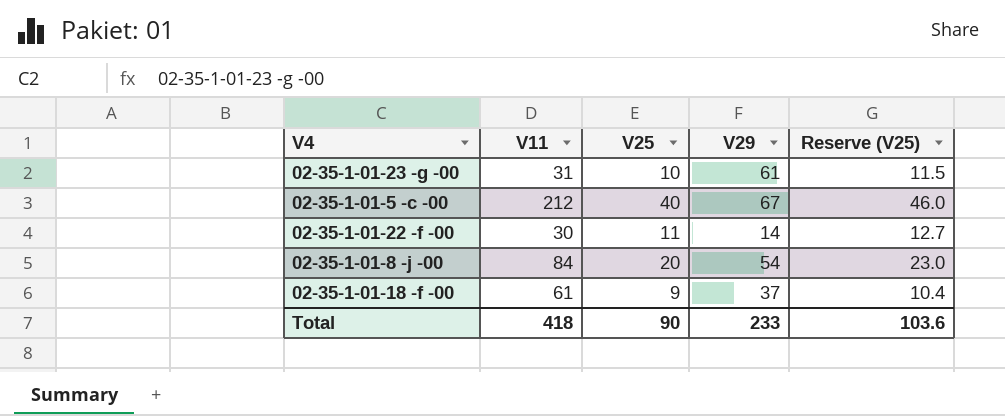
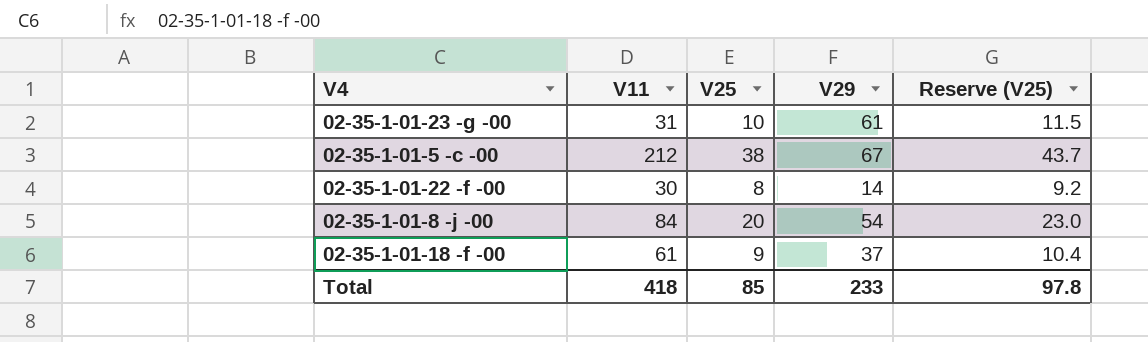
02-35-1-01-5 -c -00 | V25: 40 -> 38
02-35-1-01-5 -c -00 | Reserve (V25): 46.0 -> 43.7
02-35-1-01-22 -f -00 | V25: 11 -> 8
02-35-1-01-22 -f -00 | Reserve (V25): 12.7 -> 9.2
Total | V25: 90 -> 85
Total | Reserve (V25): 103.6 -> 97.8

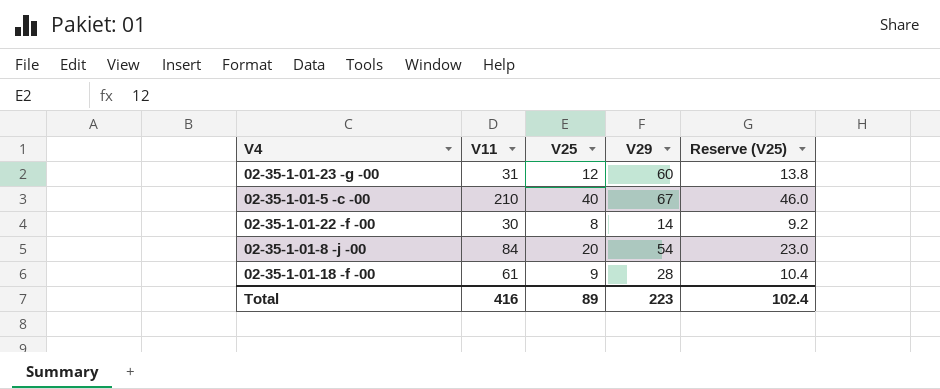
02-35-1-01-23 -g -00 | V25: 10 -> 12
02-35-1-01-23 -g -00 | V29: 61 -> 60
02-35-1-01-23 -g -00 | Reserve (V25): 11.5 -> 13.8
02-35-1-01-5 -c -00 | V11: 212 -> 210
02-35-1-01-5 -c -00 | V25: 38 -> 40
02-35-1-01-5 -c -00 | Reserve (V25): 43.7 -> 46.0
02-35-1-01-18 -f -00 | V29: 37 -> 28
Total | V11: 418 -> 416
Total | V25: 85 -> 89
Total | V29: 233 -> 223
Total | Reserve (V25): 97.8 -> 102.4

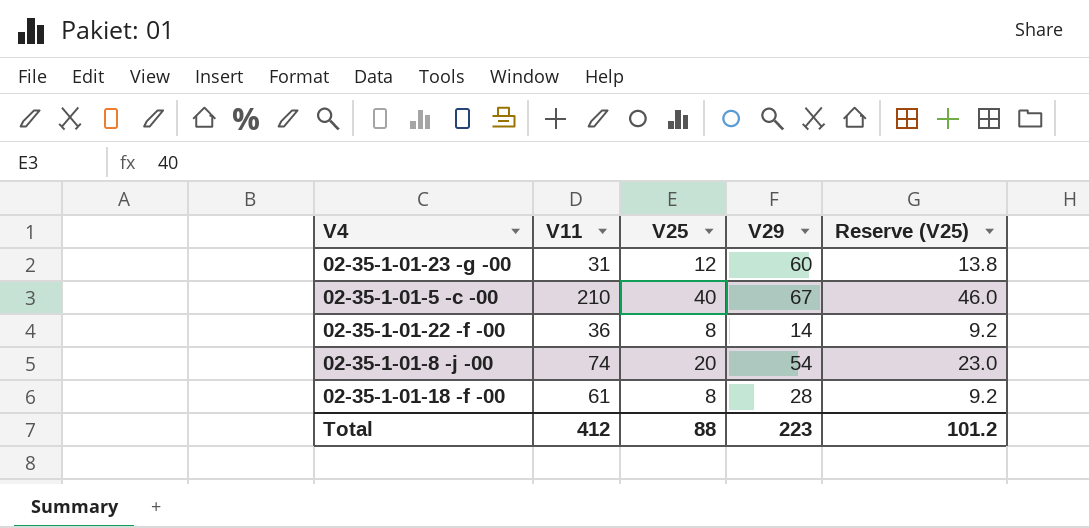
02-35-1-01-22 -f -00 | V11: 30 -> 36
02-35-1-01-8 -j -00 | V11: 84 -> 74
02-35-1-01-18 -f -00 | V25: 9 -> 8
02-35-1-01-18 -f -00 | Reserve (V25): 10.4 -> 9.2
Total | V11: 416 -> 412
Total | V25: 89 -> 88
Total | Reserve (V25): 102.4 -> 101.2

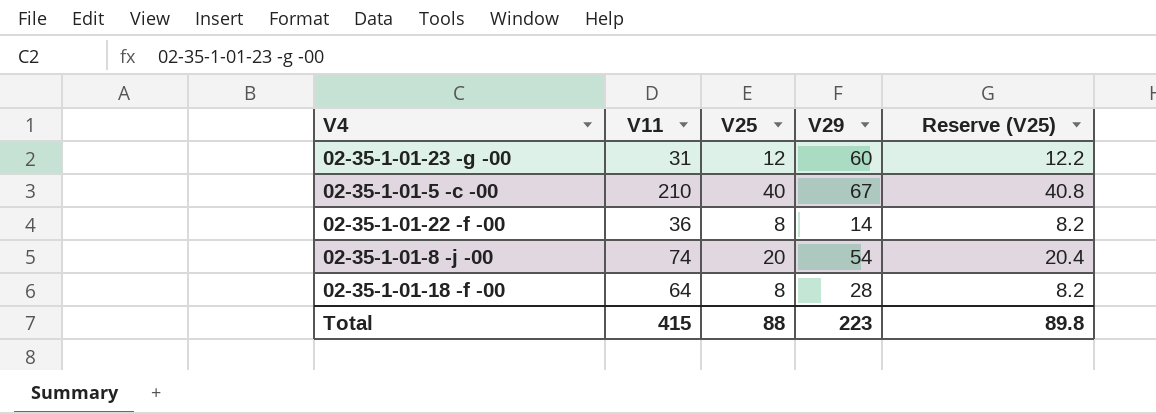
column Reserve (V25) | formula: [V25] * 1.15 -> [V25] * 1.02
02-35-1-01-18 -f -00 | V11: 61 -> 64
Total | V11: 412 -> 415
Total | Reserve (V25): 101.2 -> 89.8

